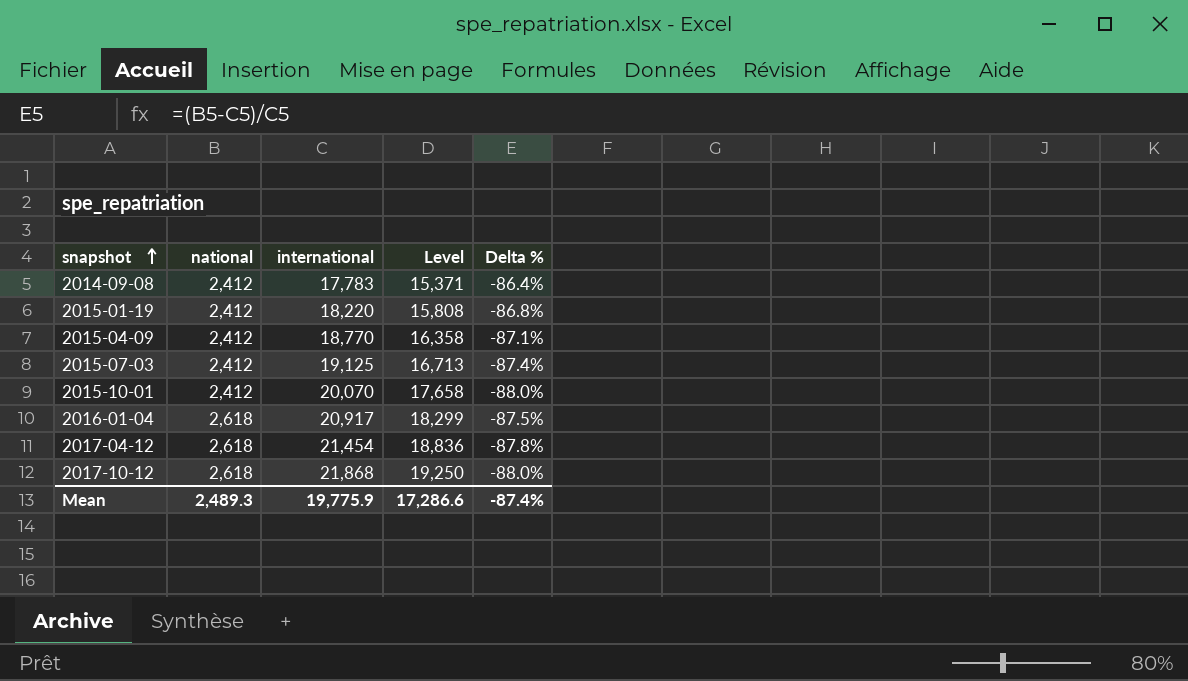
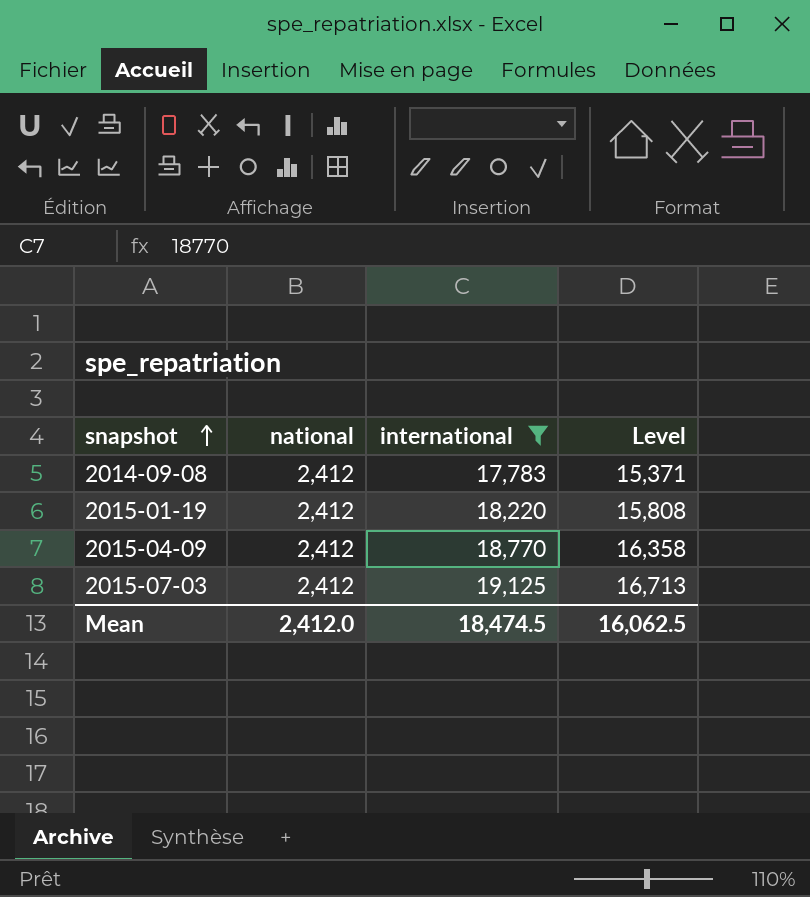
filter: none -> international <= 19,125
column Delta % | formula: ([national] - [international]) / [international] -> none
Mean | national: 2,489.3 -> 2,412.0
Mean | international: 19,775.9 -> 18,474.5
Mean | Level: 17,286.6 -> 16,062.5

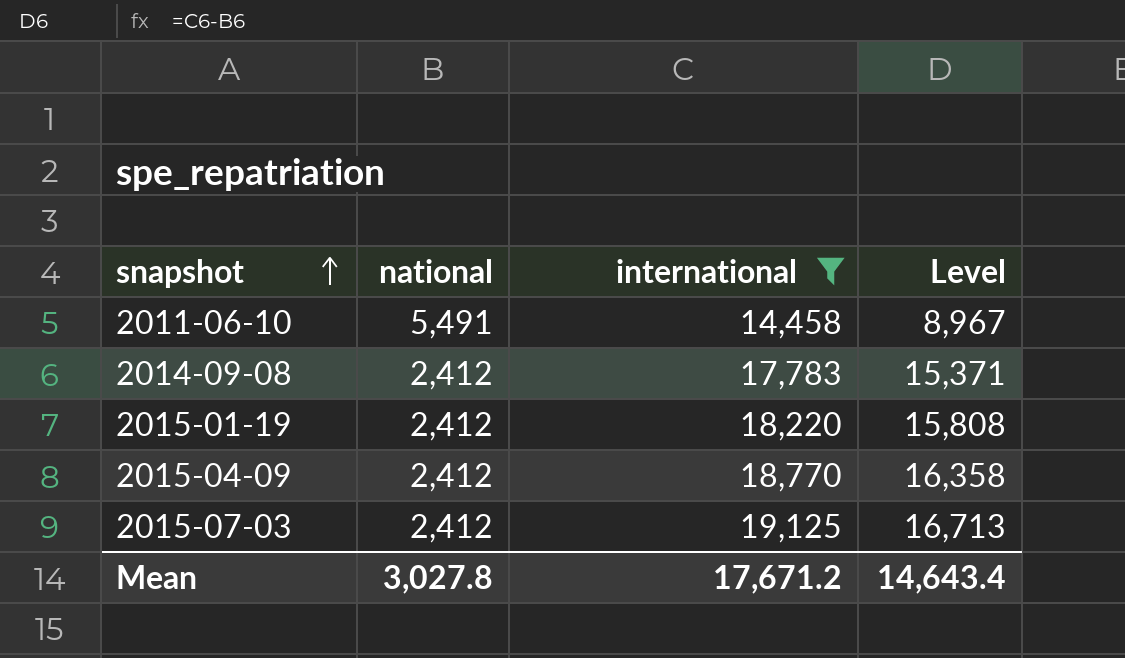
row 2011-06-10: none -> 5,491 | 14,458 | 8,967
Mean | national: 2,412.0 -> 3,027.8
Mean | international: 18,474.5 -> 17,671.2
Mean | Level: 16,062.5 -> 14,643.4

